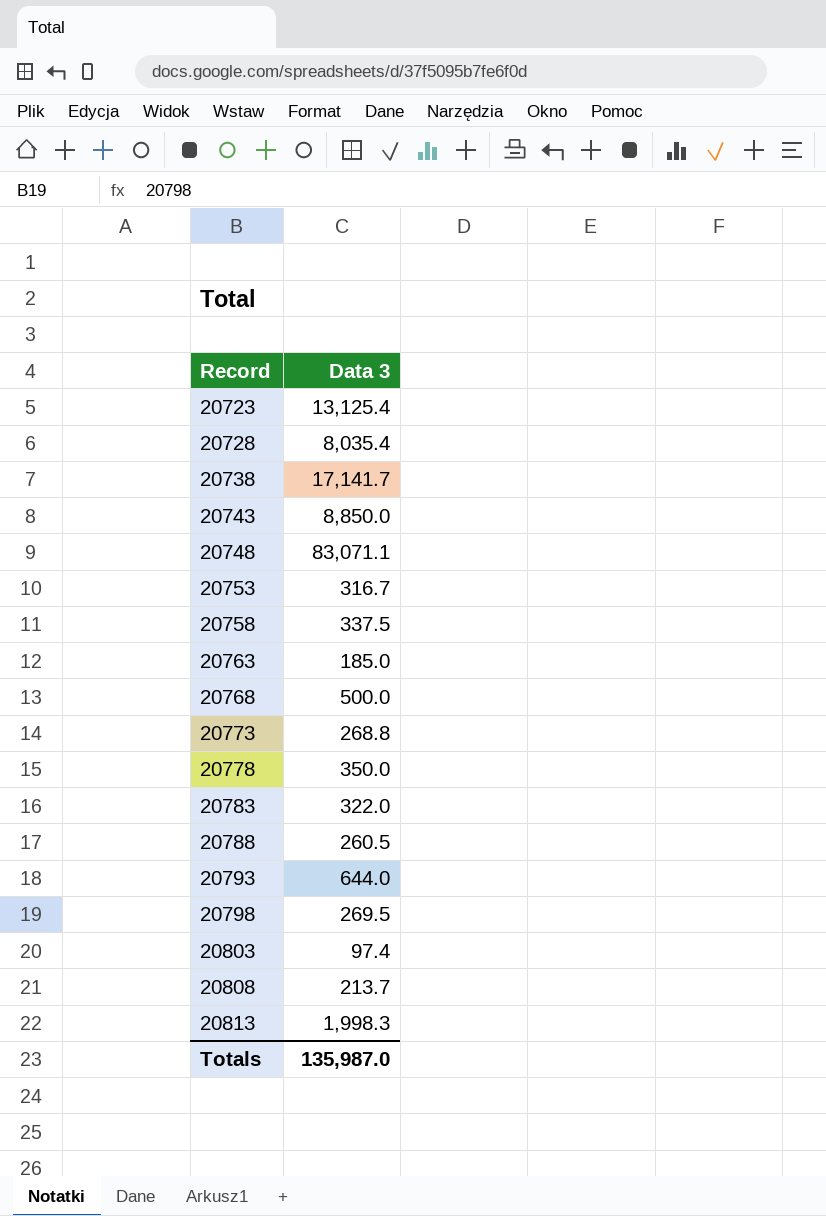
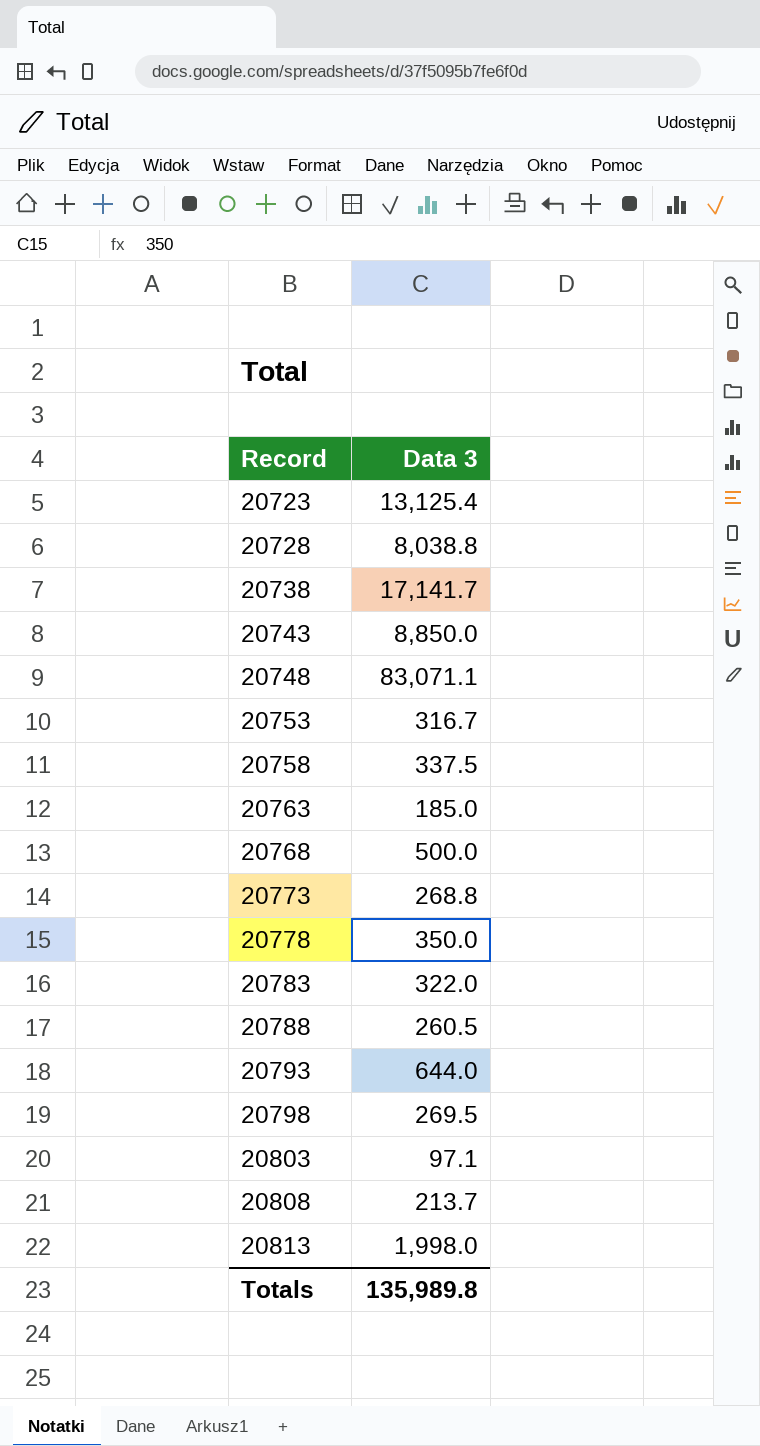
20728 | Data 3: 8,035.4 -> 8,038.8
20803 | Data 3: 97.4 -> 97.1
20813 | Data 3: 1,998.3 -> 1,998.0
Totals | Data 3: 135,987.0 -> 135,989.8

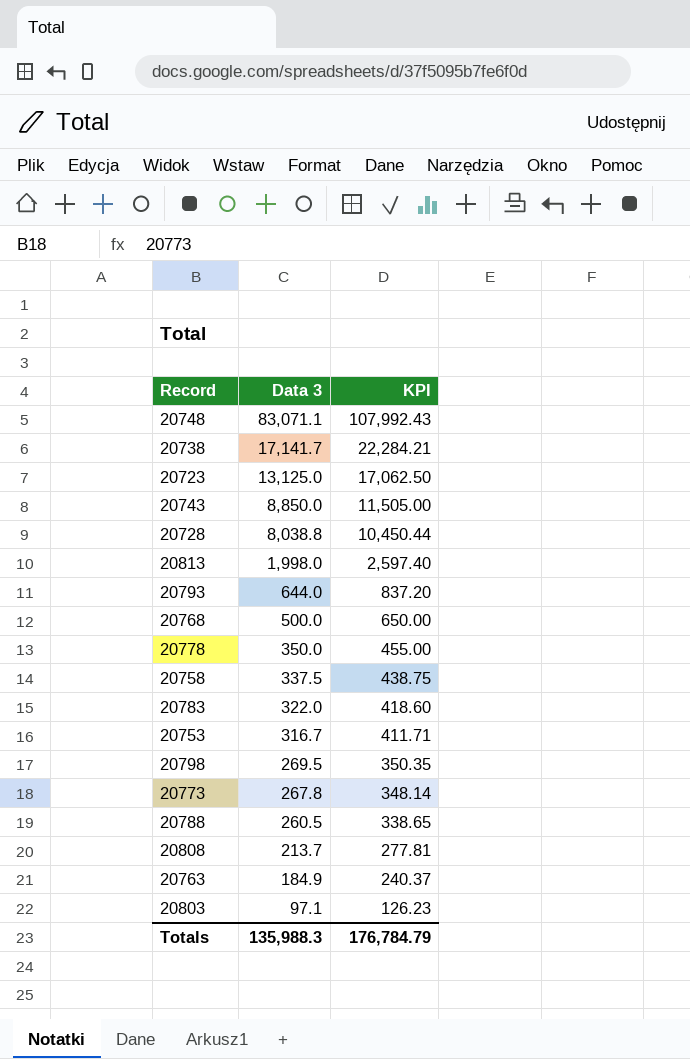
row order: Record ascending -> Data 3 descending
column KPI | formula: none -> [Data 3] * 1.3
20723 | Data 3: 13,125.4 -> 13,125.0
20773 | Data 3: 268.8 -> 267.8
20763 | Data 3: 185.0 -> 184.9
Totals | Data 3: 135,989.8 -> 135,988.3

